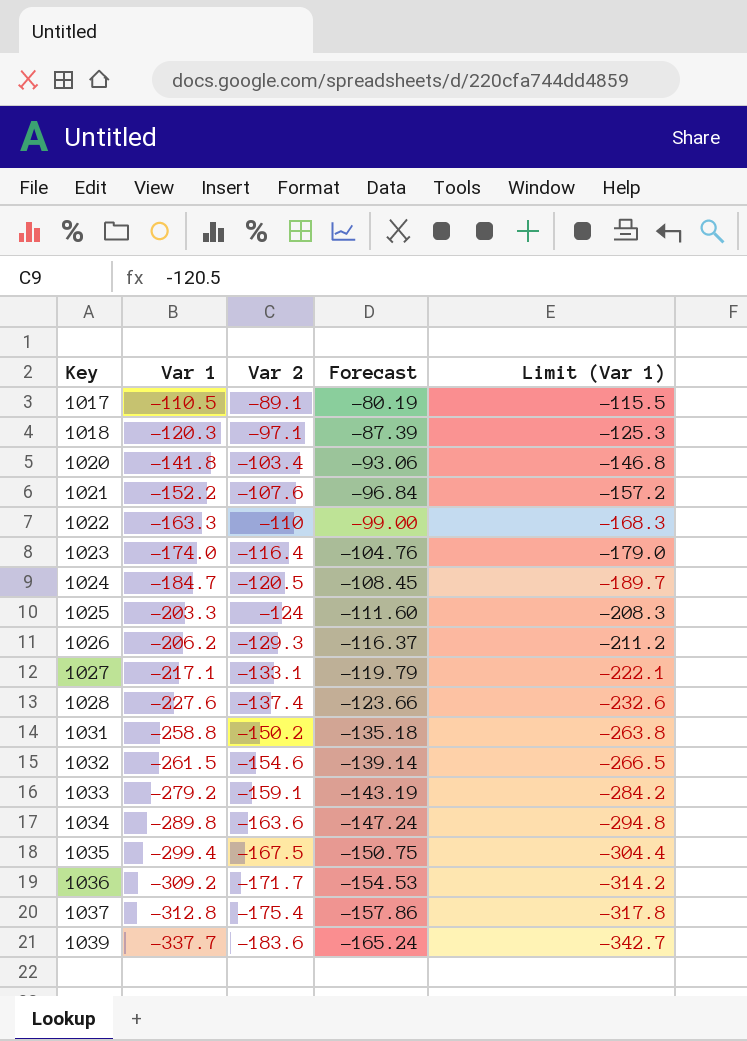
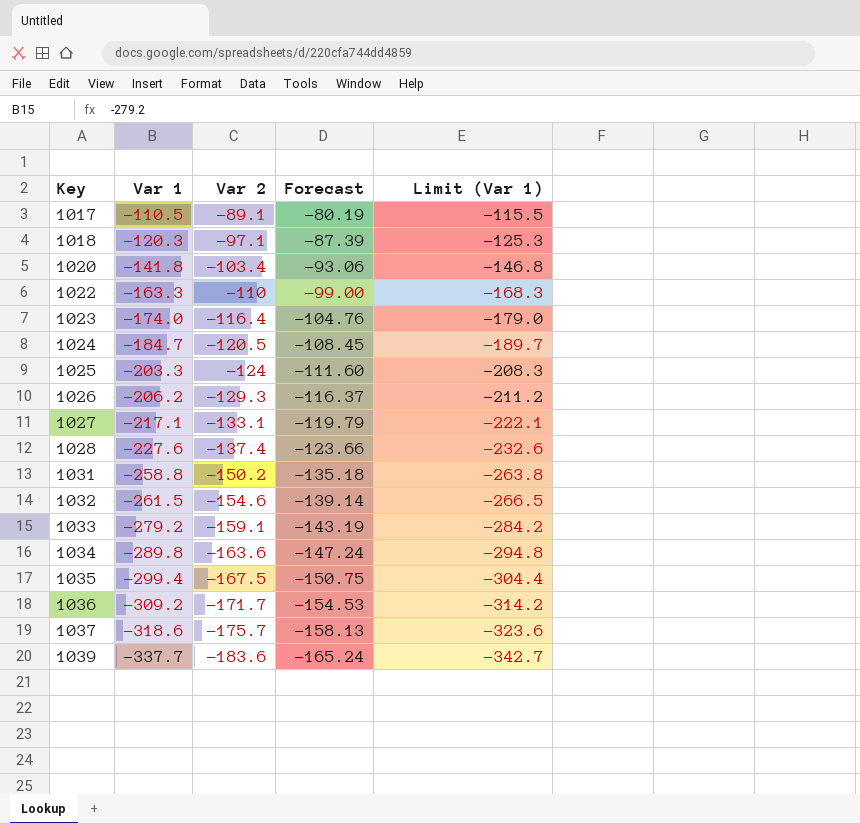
row 1021: -152.2 | -107.6 | -96.84 | -157.2 -> none
1037 | Var 1: -312.8 -> -318.6
1037 | Var 2: -175.4 -> -175.7
1037 | Forecast: -157.86 -> -158.13
1037 | Limit (Var 1): -317.8 -> -323.6

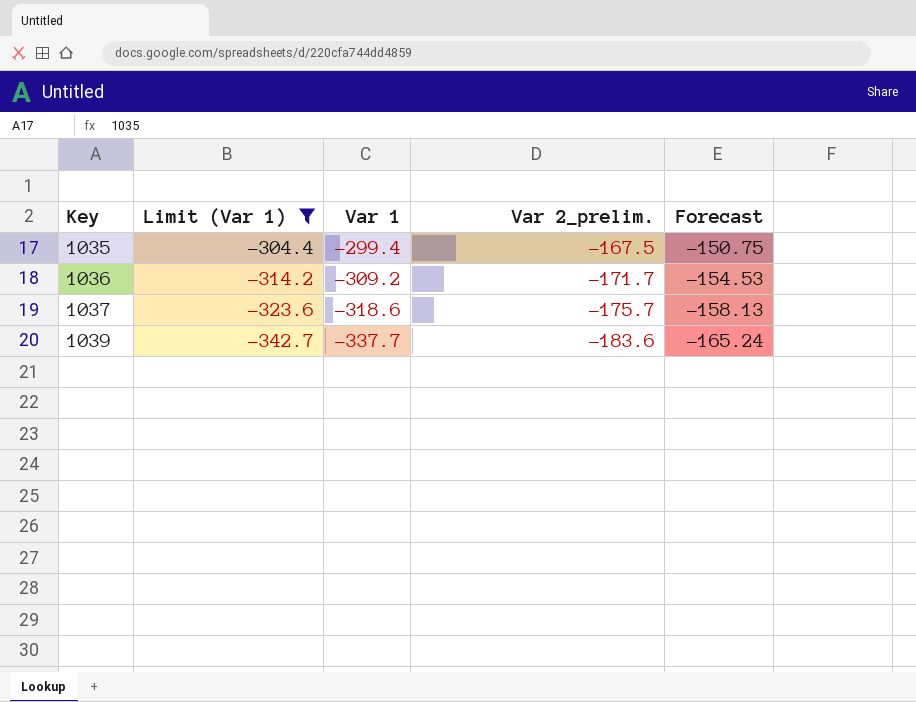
filter: none -> Limit (Var 1) <= -304.4
column Limit (Var 1) | position: 5 -> 2
column name: Var 2 -> Var 2_prelim.

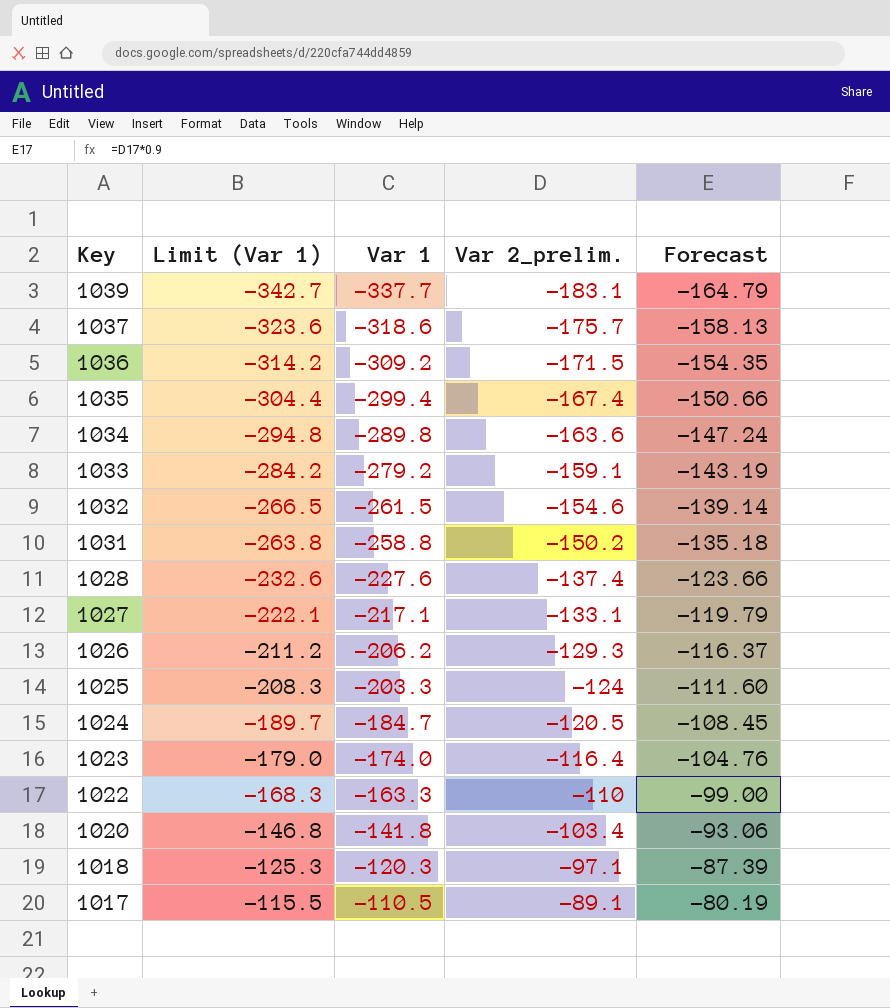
filter: Limit (Var 1) <= -304.4 -> none
row order: Key ascending -> Key descending
1039 | Var 2_prelim.: -183.6 -> -183.1
1039 | Forecast: -165.24 -> -164.79
1036 | Var 2_prelim.: -171.7 -> -171.5
1036 | Forecast: -154.53 -> -154.35
1035 | Var 2_prelim.: -167.5 -> -167.4
1035 | Forecast: -150.75 -> -150.66

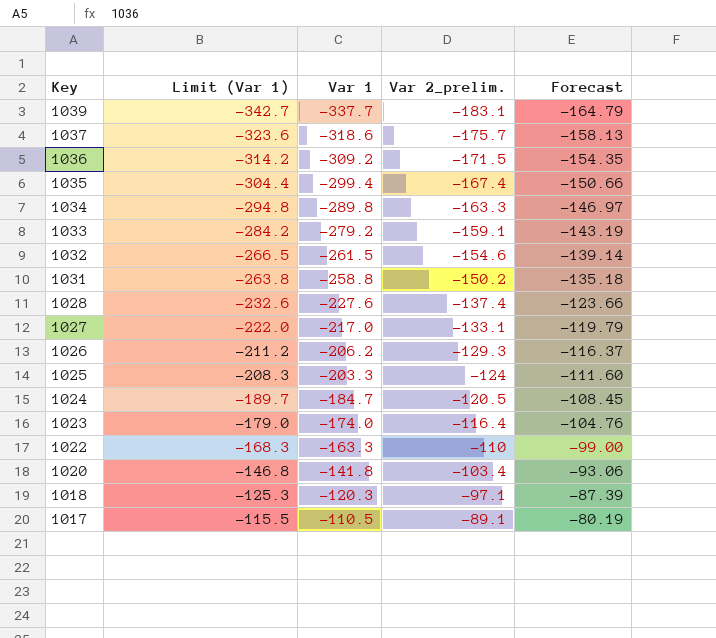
1034 | Var 2_prelim.: -163.6 -> -163.3
1034 | Forecast: -147.24 -> -146.97
1027 | Limit (Var 1): -222.1 -> -222.0
1027 | Var 1: -217.1 -> -217.0

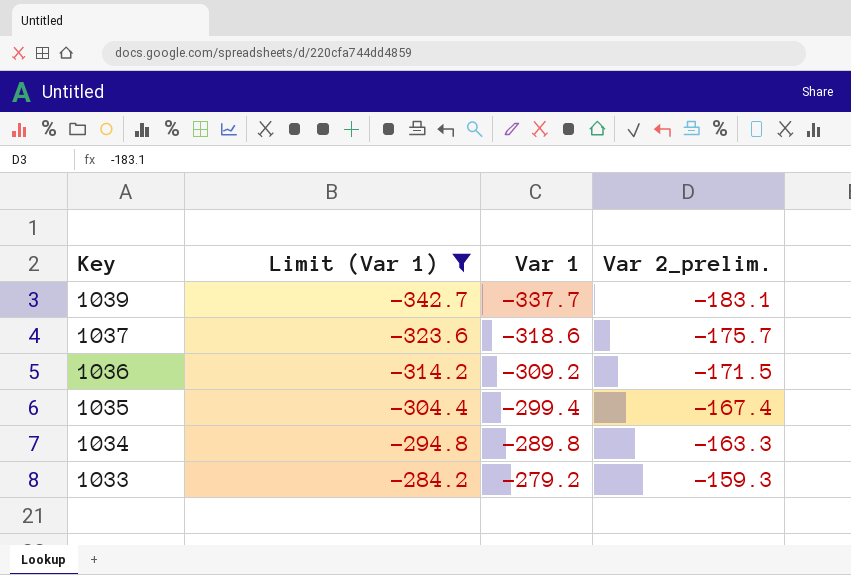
filter: none -> Limit (Var 1) <= -284.2
column Forecast | formula: [Var 2_prelim.] * 0.9 -> none
1033 | Var 2_prelim.: -159.1 -> -159.3

